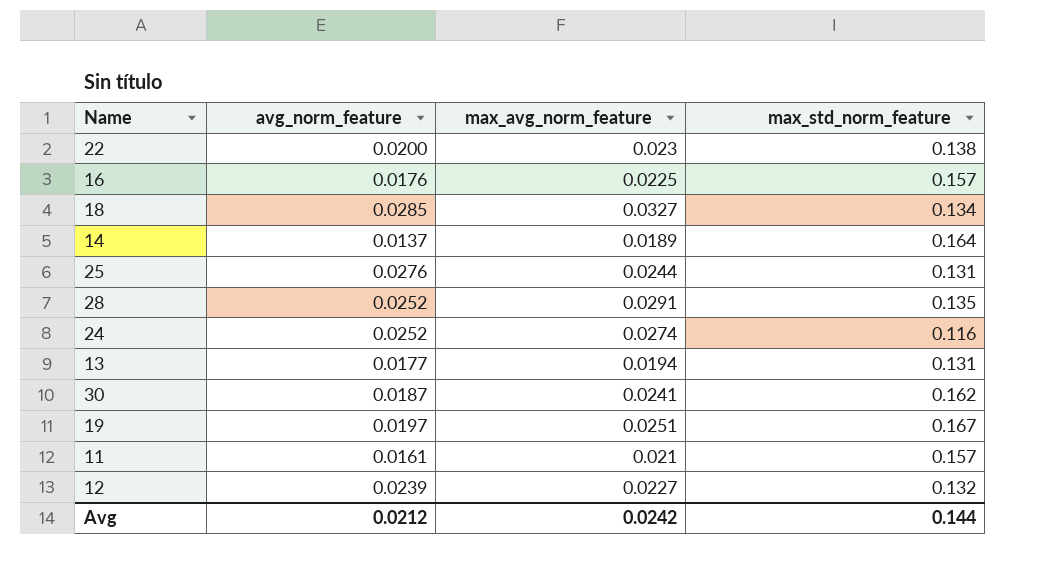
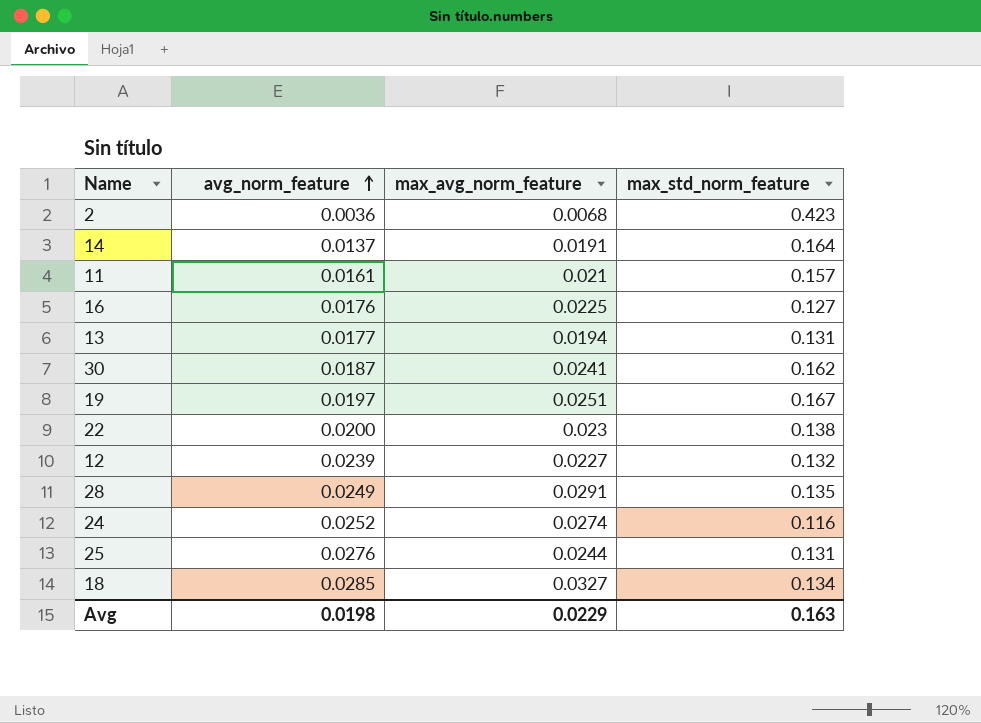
row order: none -> avg_norm_feature ascending
row 2: none -> 0.0036 | 0.0068 | 0.423
14 | max_avg_norm_feature: 0.0189 -> 0.0191
16 | max_std_norm_feature: 0.157 -> 0.127
28 | avg_norm_feature: 0.0252 -> 0.0249
Avg | avg_norm_feature: 0.0212 -> 0.0198
Avg | max_avg_norm_feature: 0.0242 -> 0.0229
Avg | max_std_norm_feature: 0.144 -> 0.163

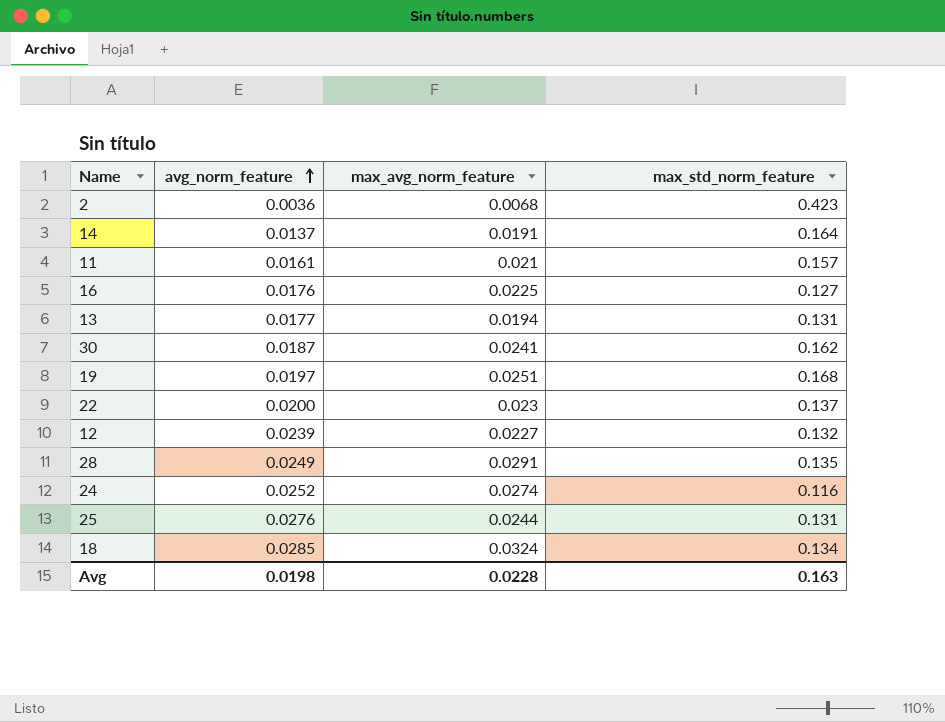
19 | max_std_norm_feature: 0.167 -> 0.168
22 | max_std_norm_feature: 0.138 -> 0.137
18 | max_avg_norm_feature: 0.0327 -> 0.0324
Avg | max_avg_norm_feature: 0.0229 -> 0.0228

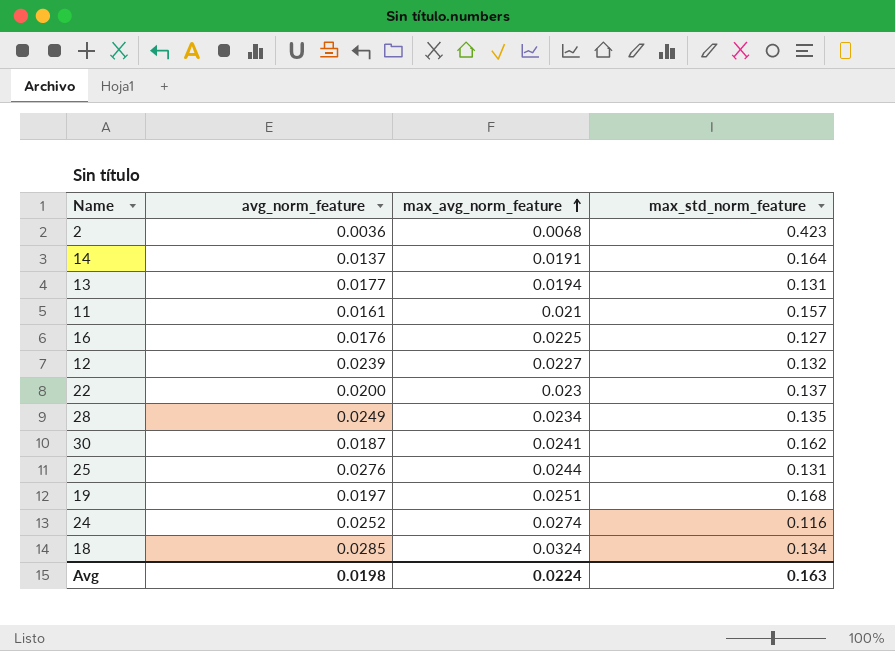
row order: avg_norm_feature ascending -> max_avg_norm_feature ascending
28 | max_avg_norm_feature: 0.0291 -> 0.0234
Avg | max_avg_norm_feature: 0.0228 -> 0.0224

